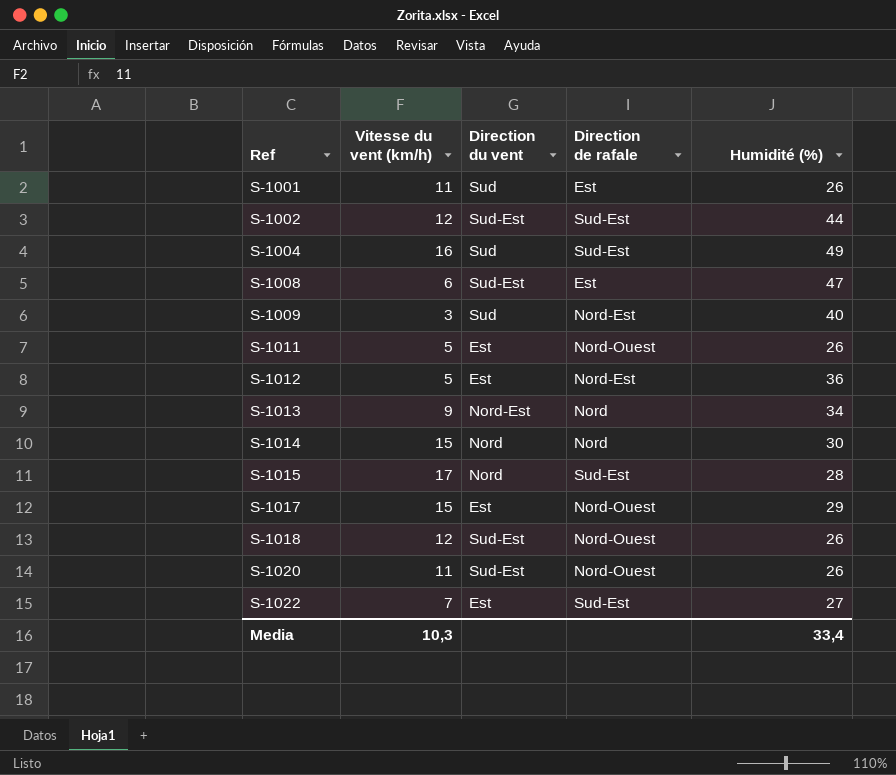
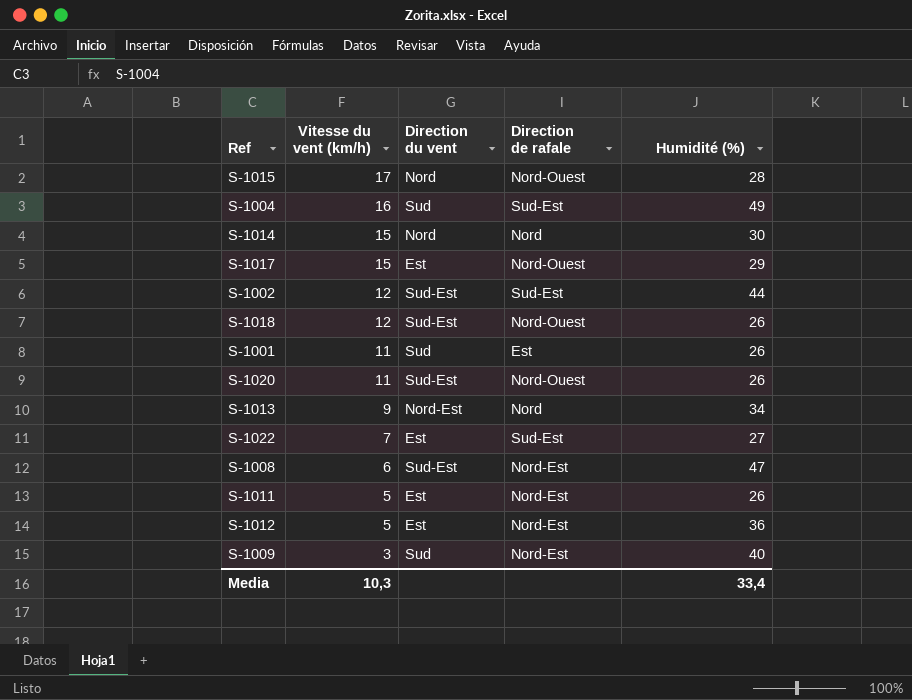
row order: Ref ascending -> Vitesse du vent (km/h) descending
S-1015 | Direction de rafale: Sud-Est -> Nord-Ouest
S-1008 | Direction de rafale: Est -> Nord-Est
S-1011 | Direction de rafale: Nord-Ouest -> Nord-Est

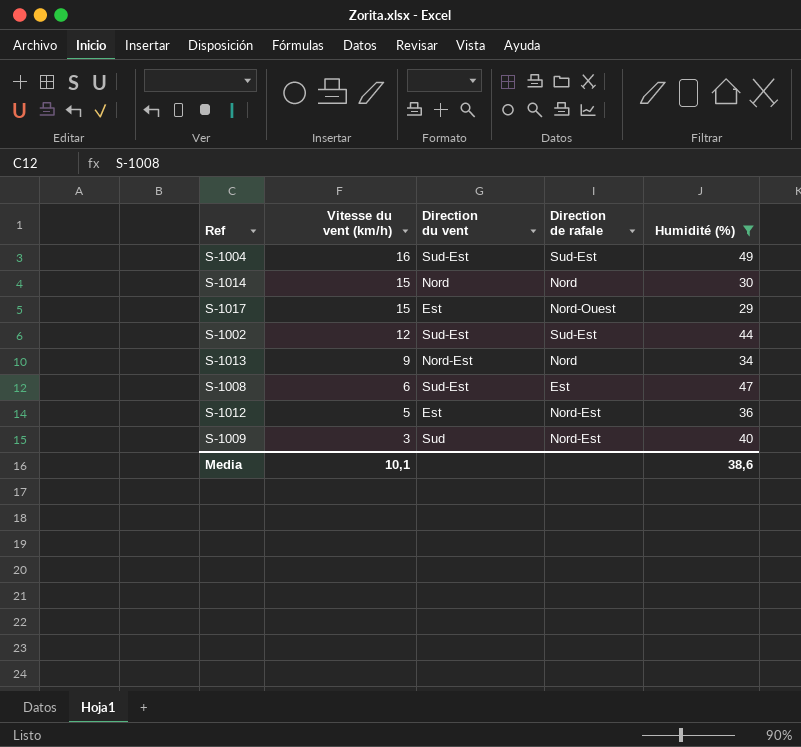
filter: none -> Humidité (%) >= 29
S-1004 | Direction du vent: Sud -> Sud-Est
S-1008 | Direction de rafale: Nord-Est -> Est
Media | Vitesse du vent (km/h): 10,3 -> 10,1
Media | Humidité (%): 33,4 -> 38,6

